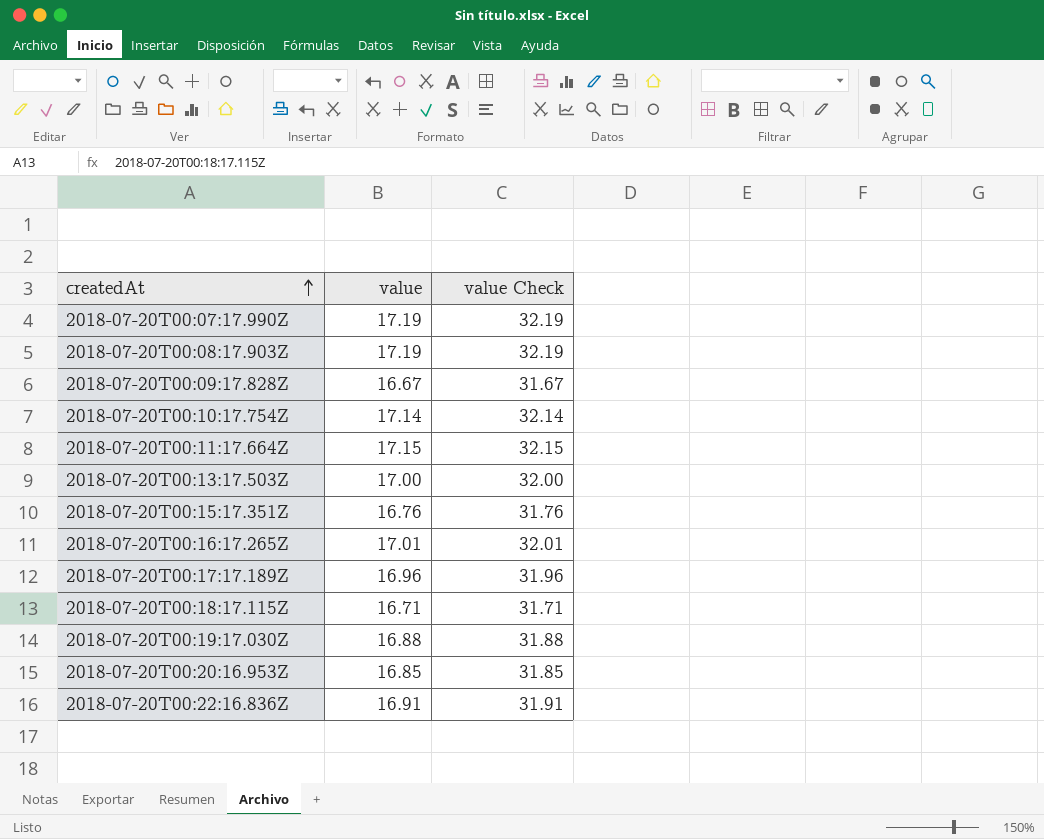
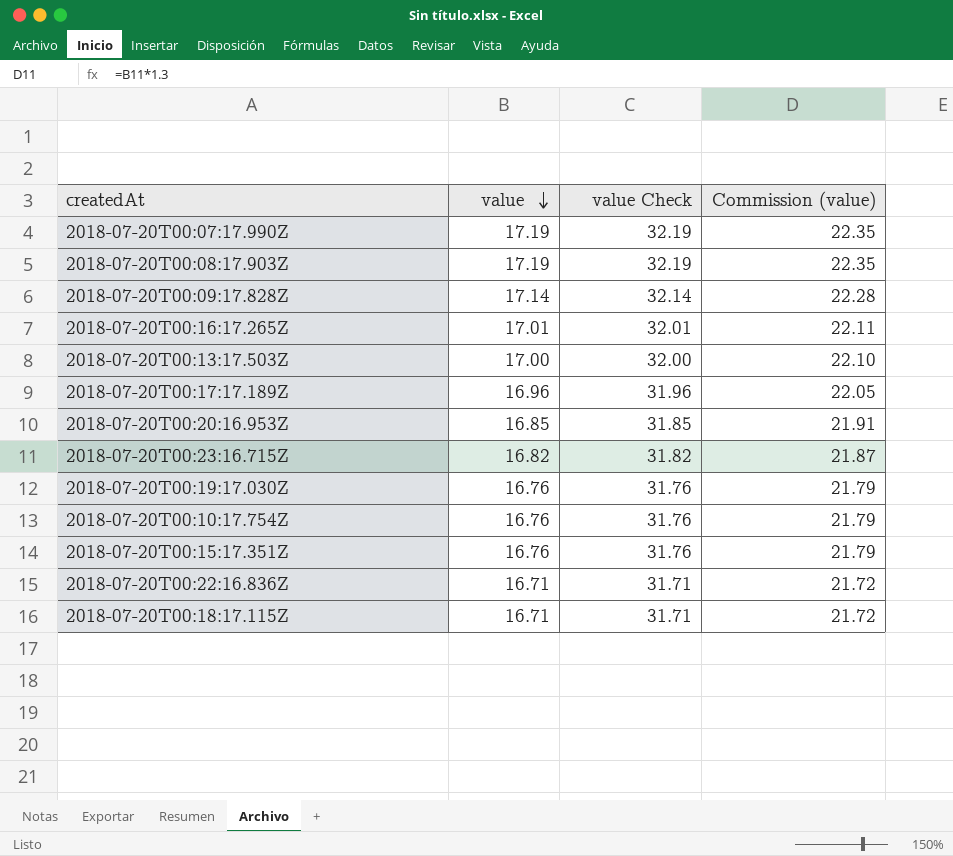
row order: createdAt ascending -> value descending
column Commission (value) | formula: none -> [value] * 1.3
row 2018-07-20T00:11:17.664Z: 17.15 | 32.15 -> none
2018-07-20T00:09:17.828Z | value: 16.67 -> 17.14
2018-07-20T00:09:17.828Z | value Check: 31.67 -> 32.14
row 2018-07-20T00:23:16.715Z: none -> 16.82 | 31.82 | 21.87
2018-07-20T00:19:17.030Z | value: 16.88 -> 16.76
2018-07-20T00:19:17.030Z | value Check: 31.88 -> 31.76
2018-07-20T00:10:17.754Z | value: 17.14 -> 16.76
2018-07-20T00:10:17.754Z | value Check: 32.14 -> 31.76
2018-07-20T00:22:16.836Z | value: 16.91 -> 16.71
2018-07-20T00:22:16.836Z | value Check: 31.91 -> 31.71

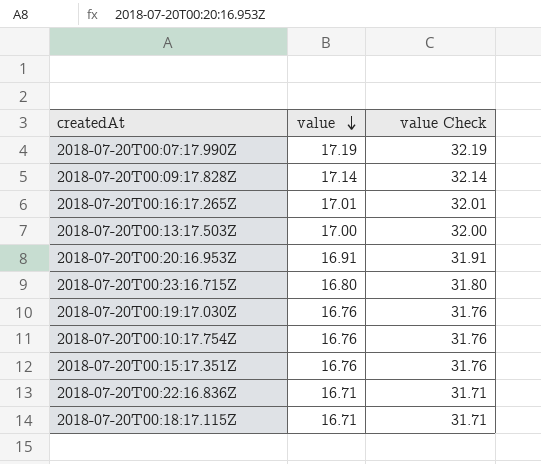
column Commission (value) | formula: [value] * 1.3 -> none
row 2018-07-20T00:08:17.903Z: 17.19 | 32.19 | 22.35 -> none
row 2018-07-20T00:17:17.189Z: 16.96 | 31.96 | 22.05 -> none
2018-07-20T00:20:16.953Z | value: 16.85 -> 16.91
2018-07-20T00:20:16.953Z | value Check: 31.85 -> 31.91
2018-07-20T00:23:16.715Z | value: 16.82 -> 16.80
2018-07-20T00:23:16.715Z | value Check: 31.82 -> 31.80

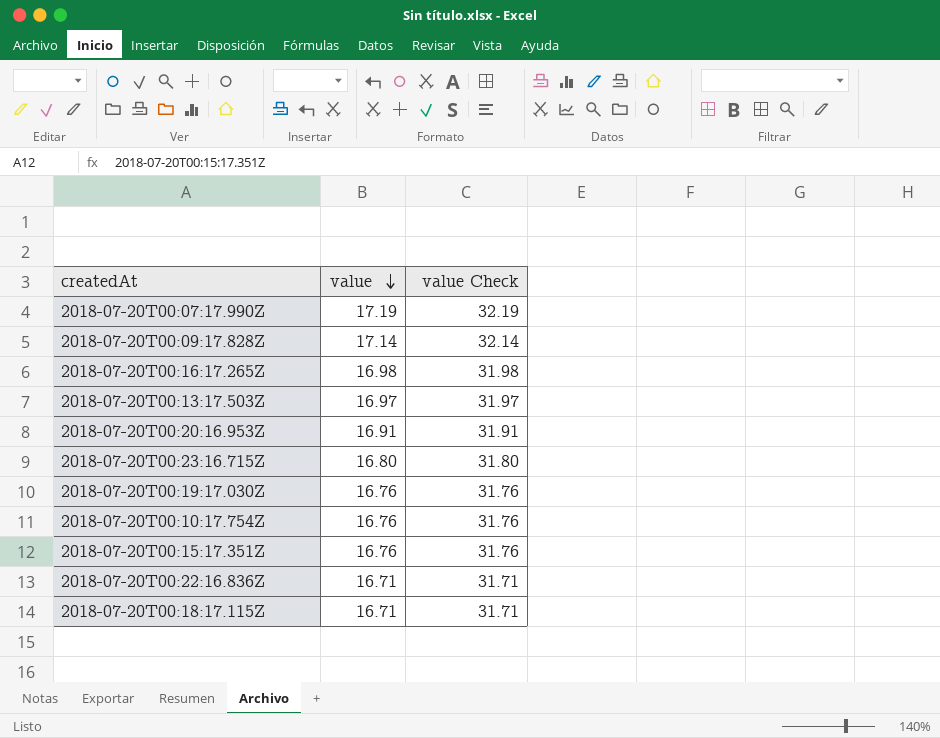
2018-07-20T00:16:17.265Z | value: 17.01 -> 16.98
2018-07-20T00:16:17.265Z | value Check: 32.01 -> 31.98
2018-07-20T00:13:17.503Z | value: 17.00 -> 16.97
2018-07-20T00:13:17.503Z | value Check: 32.00 -> 31.97

